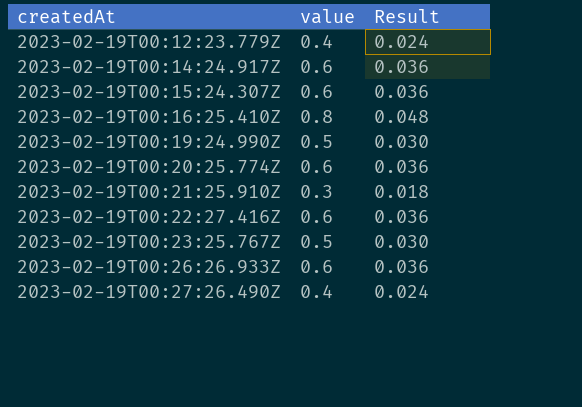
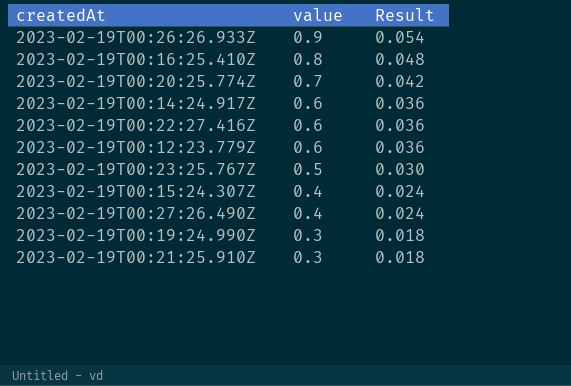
row order: createdAt ascending -> value descending
2023-02-19T00:26:26.933Z | value: 0.6 -> 0.9
2023-02-19T00:26:26.933Z | Result: 0.036 -> 0.054
2023-02-19T00:20:25.774Z | value: 0.6 -> 0.7
2023-02-19T00:20:25.774Z | Result: 0.036 -> 0.042
2023-02-19T00:12:23.779Z | value: 0.4 -> 0.6
2023-02-19T00:12:23.779Z | Result: 0.024 -> 0.036
2023-02-19T00:15:24.307Z | value: 0.6 -> 0.4
2023-02-19T00:15:24.307Z | Result: 0.036 -> 0.024
2023-02-19T00:19:24.990Z | value: 0.5 -> 0.3
2023-02-19T00:19:24.990Z | Result: 0.030 -> 0.018

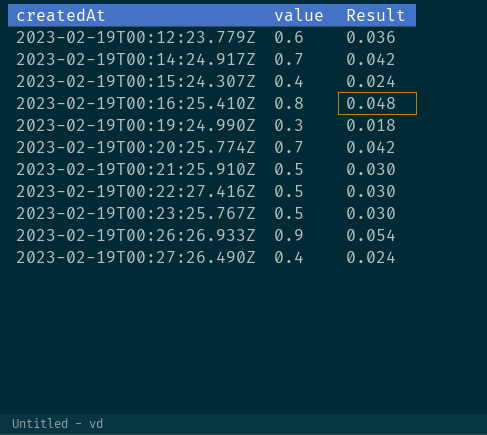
row order: value descending -> createdAt ascending
2023-02-19T00:14:24.917Z | value: 0.6 -> 0.7
2023-02-19T00:14:24.917Z | Result: 0.036 -> 0.042
2023-02-19T00:21:25.910Z | value: 0.3 -> 0.5
2023-02-19T00:21:25.910Z | Result: 0.018 -> 0.030
2023-02-19T00:22:27.416Z | value: 0.6 -> 0.5
2023-02-19T00:22:27.416Z | Result: 0.036 -> 0.030

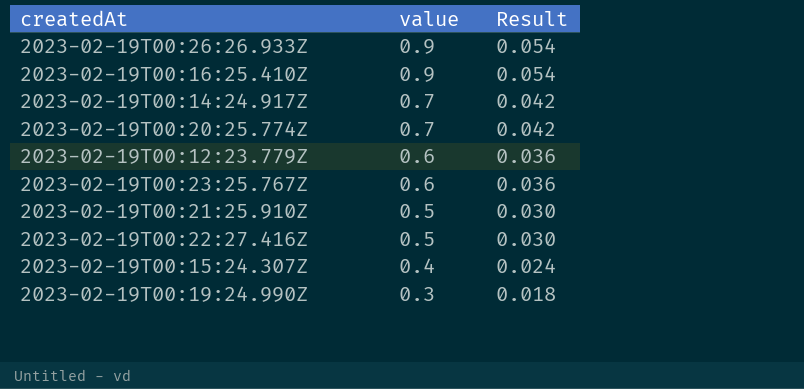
row order: createdAt ascending -> value descending
row 2023-02-19T00:27:26.490Z: 0.4 | 0.024 -> none
2023-02-19T00:16:25.410Z | value: 0.8 -> 0.9
2023-02-19T00:16:25.410Z | Result: 0.048 -> 0.054
2023-02-19T00:23:25.767Z | value: 0.5 -> 0.6
2023-02-19T00:23:25.767Z | Result: 0.030 -> 0.036

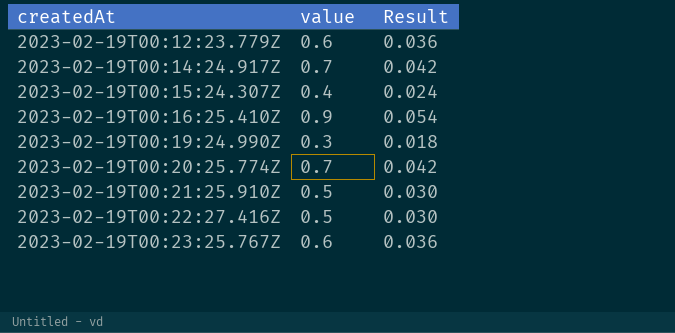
row order: value descending -> createdAt ascending
row 2023-02-19T00:26:26.933Z: 0.9 | 0.054 -> none

